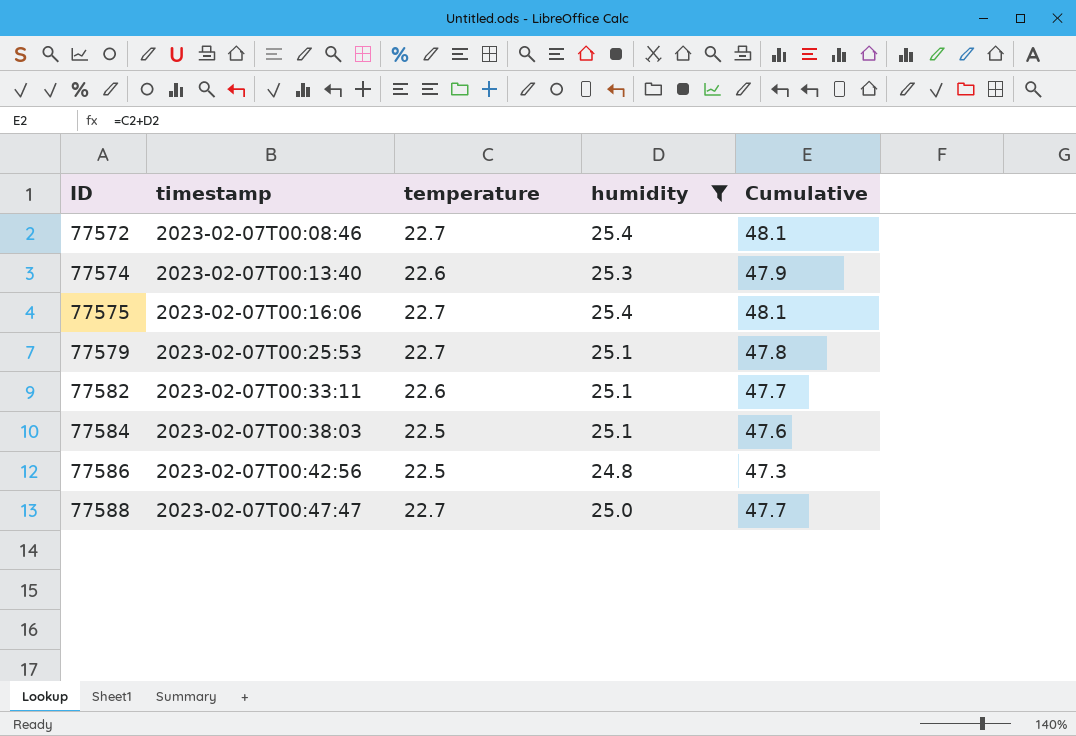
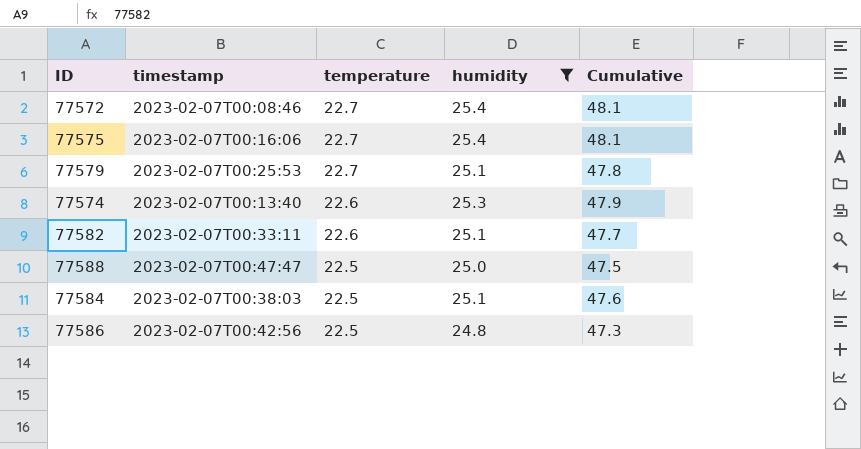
row order: ID ascending -> temperature descending
77588 | temperature: 22.7 -> 22.5
77588 | Cumulative: 47.7 -> 47.5

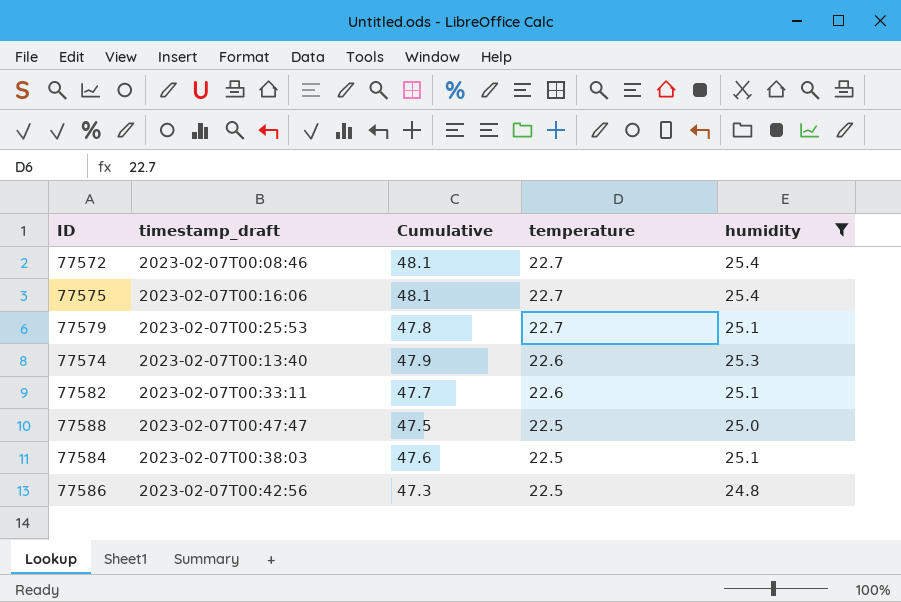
column name: timestamp -> timestamp_draft
column Cumulative | position: 5 -> 3

